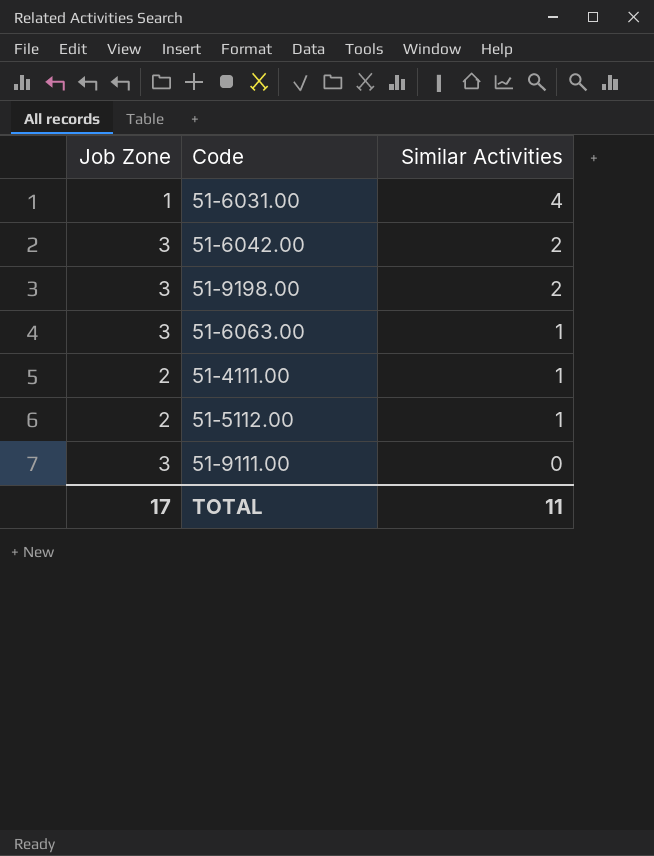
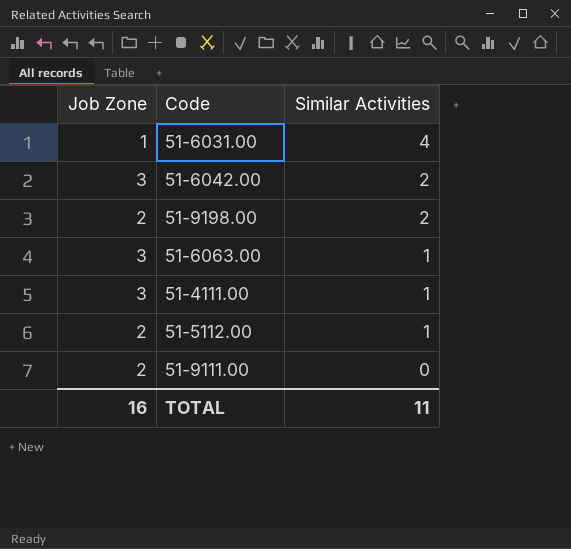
51-9198.00 | Job Zone: 3 -> 2
51-4111.00 | Job Zone: 2 -> 3
51-9111.00 | Job Zone: 3 -> 2
TOTAL | Job Zone: 17 -> 16

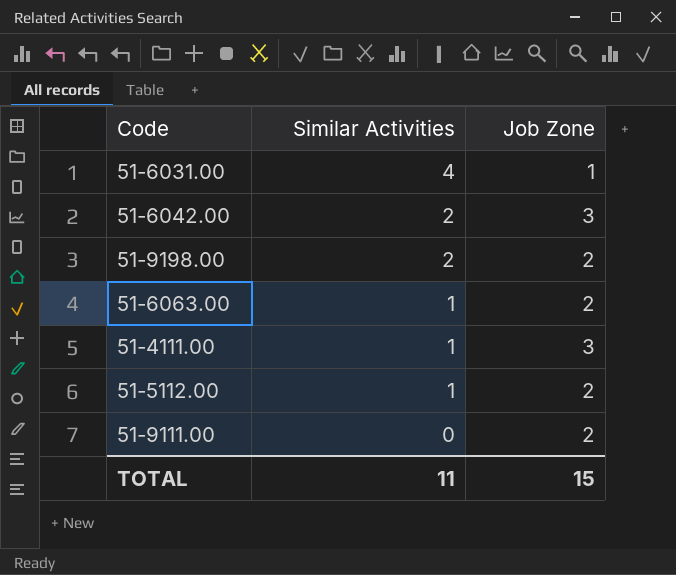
column Job Zone | position: 1 -> 3
51-6063.00 | Job Zone: 3 -> 2
TOTAL | Job Zone: 16 -> 15

